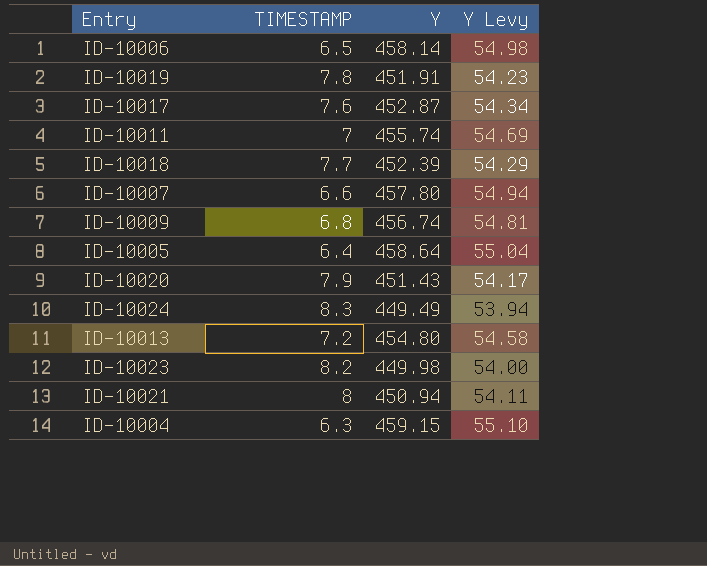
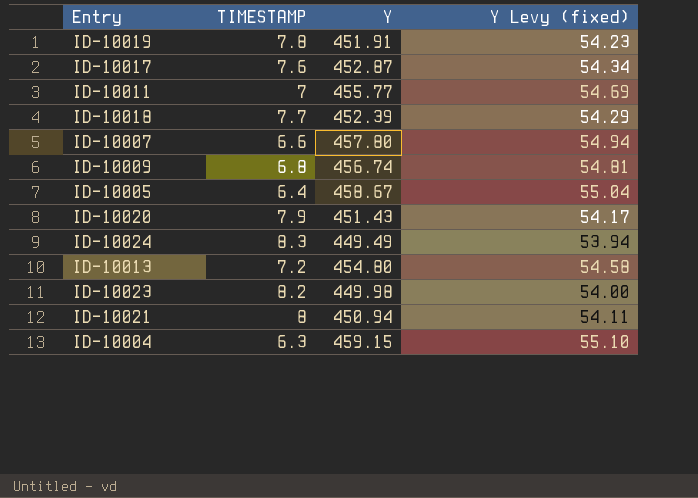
column name: Y Levy -> Y Levy (fixed)
row ID-10006: 6.5 | 458.14 | 54.98 -> none
ID-10011 | Y: 455.74 -> 455.77
ID-10005 | Y: 458.64 -> 458.67

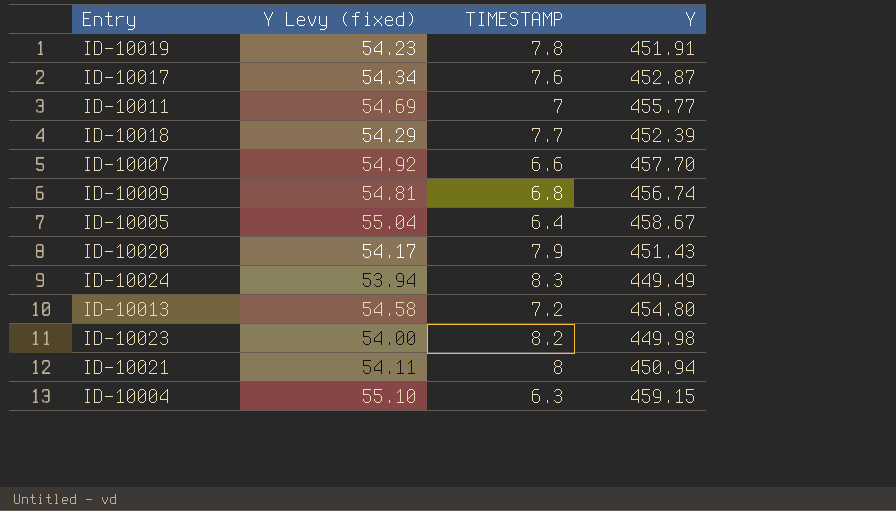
column Y Levy (fixed) | position: 4 -> 2
ID-10007 | Y Levy (fixed): 54.94 -> 54.92
ID-10007 | Y: 457.80 -> 457.70

